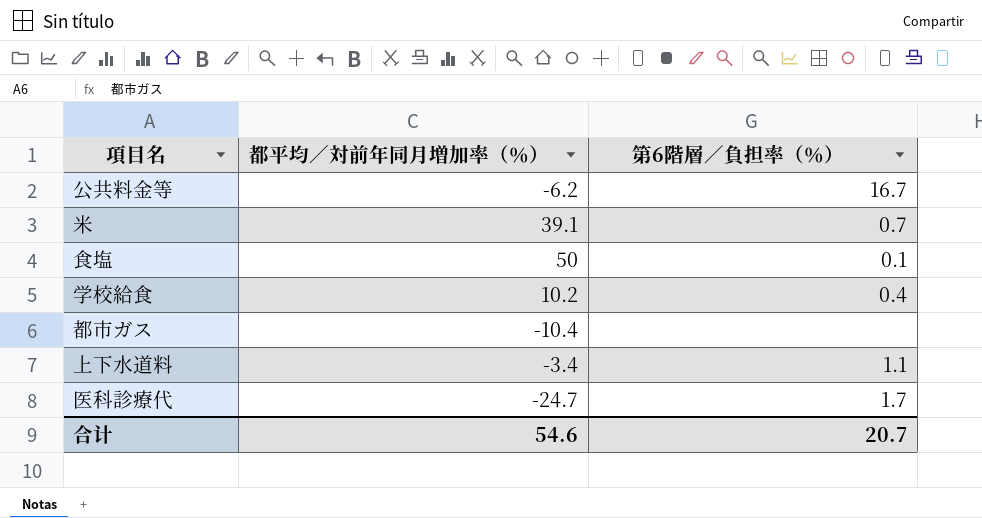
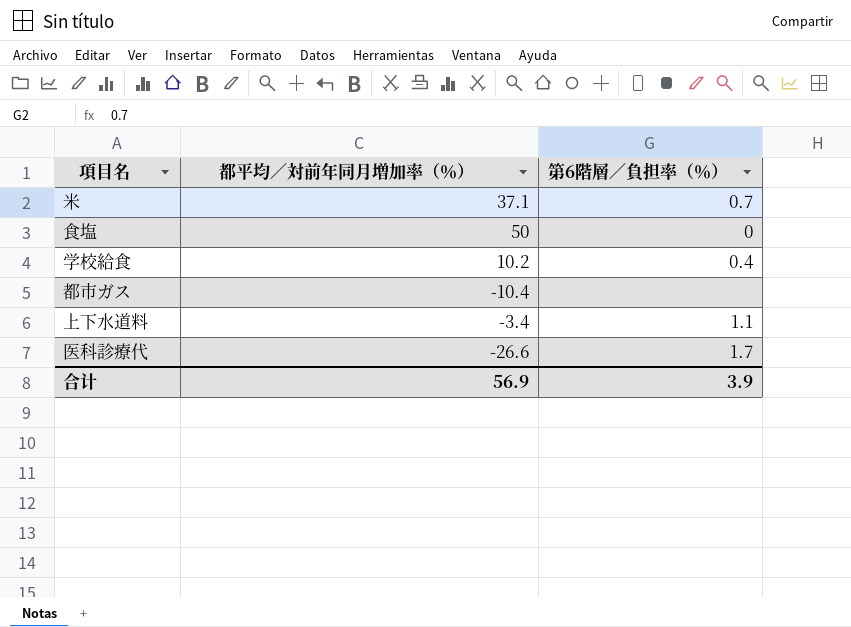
row 公共料金等: -6.2 | 16.7 -> none
米 | 都平均／対前年同月増加率（％）: 39.1 -> 37.1
食塩 | 第6階層／負担率（％）: 0.1 -> 0
医科診療代 | 都平均／対前年同月増加率（％）: -24.7 -> -26.6
合计 | 都平均／対前年同月増加率（％）: 54.6 -> 56.9
合计 | 第6階層／負担率（％）: 20.7 -> 3.9

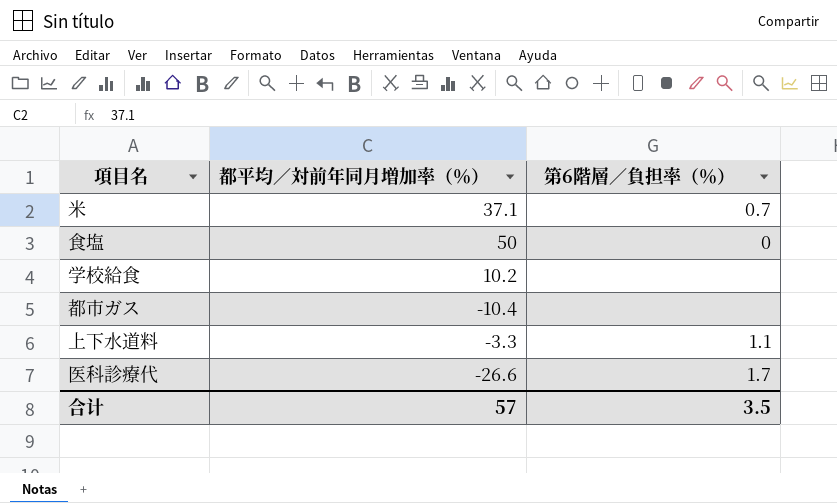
学校給食 | 第6階層／負担率（％）: 0.4 -> none
上下水道料 | 都平均／対前年同月増加率（％）: -3.4 -> -3.3
合计 | 都平均／対前年同月増加率（％）: 56.9 -> 57
合计 | 第6階層／負担率（％）: 3.9 -> 3.5

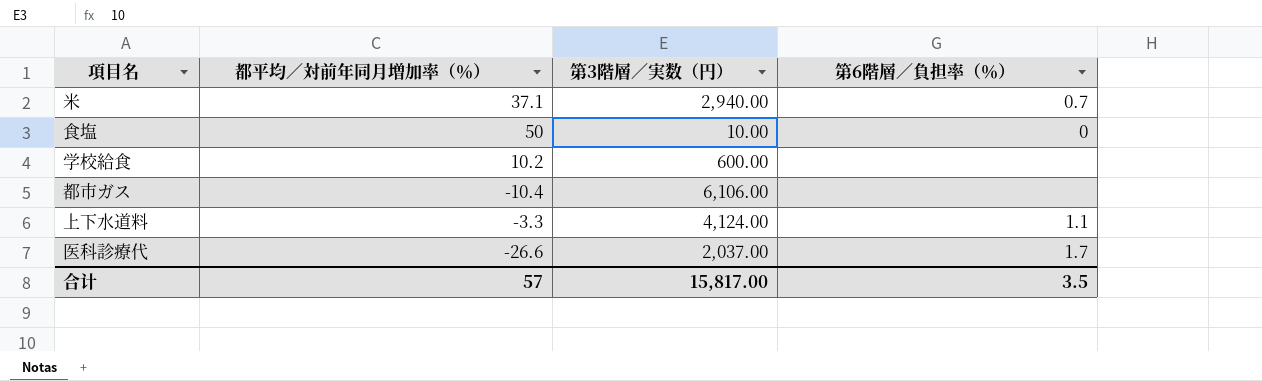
column 第3階層／実数（円） | position: none -> 3

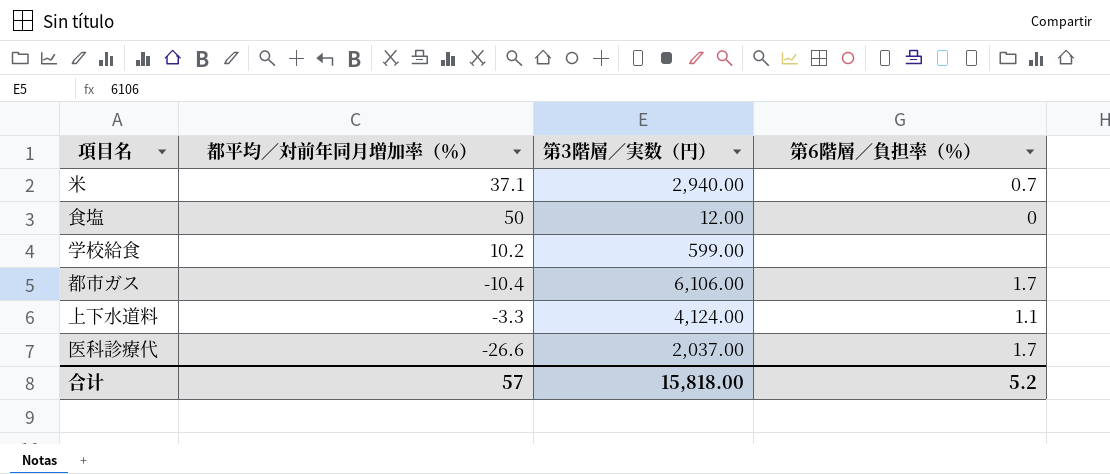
食塩 | 第3階層／実数（円）: 10.00 -> 12.00
学校給食 | 第3階層／実数（円）: 600.00 -> 599.00
都市ガス | 第6階層／負担率（％）: none -> 1.7
合计 | 第3階層／実数（円）: 15,817.00 -> 15,818.00
合计 | 第6階層／負担率（％）: 3.5 -> 5.2

